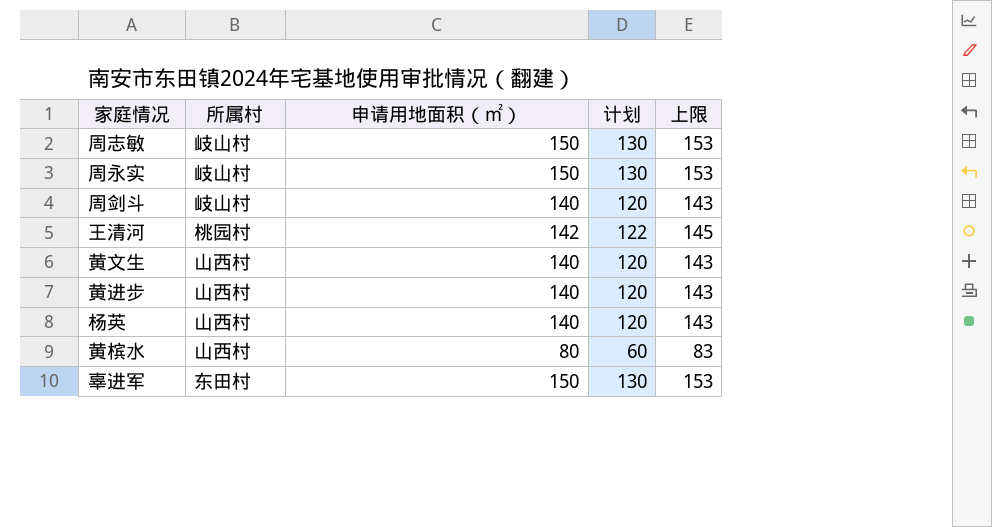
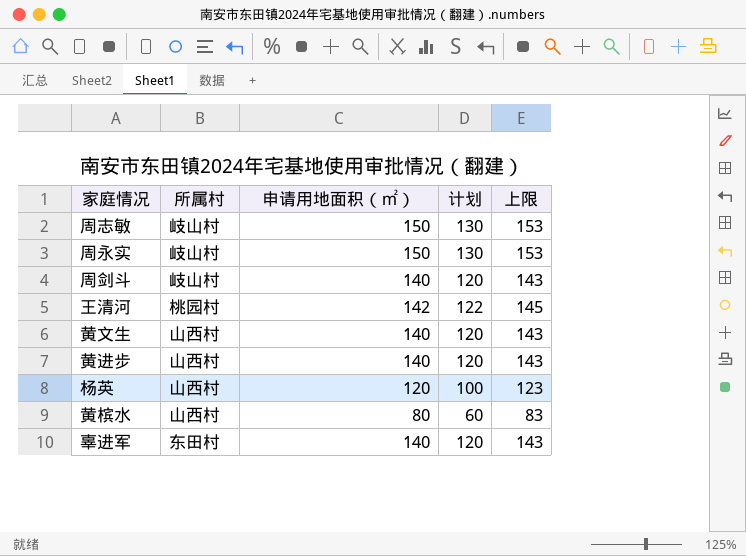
杨英 | 申请用地面积（㎡）: 140 -> 120
杨英 | 计划: 120 -> 100
杨英 | 上限: 143 -> 123
辜进军 | 申请用地面积（㎡）: 150 -> 140
辜进军 | 计划: 130 -> 120
辜进军 | 上限: 153 -> 143

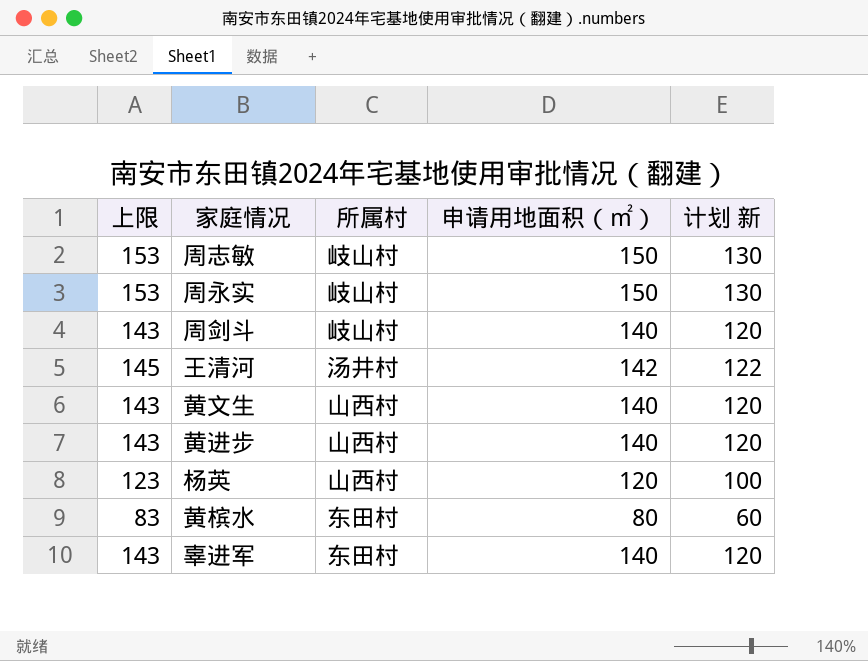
column 上限 | position: 5 -> 1
column name: 计划 -> 计划 新
王清河 | 所属村: 桃园村 -> 汤井村
黄槟水 | 所属村: 山西村 -> 东田村

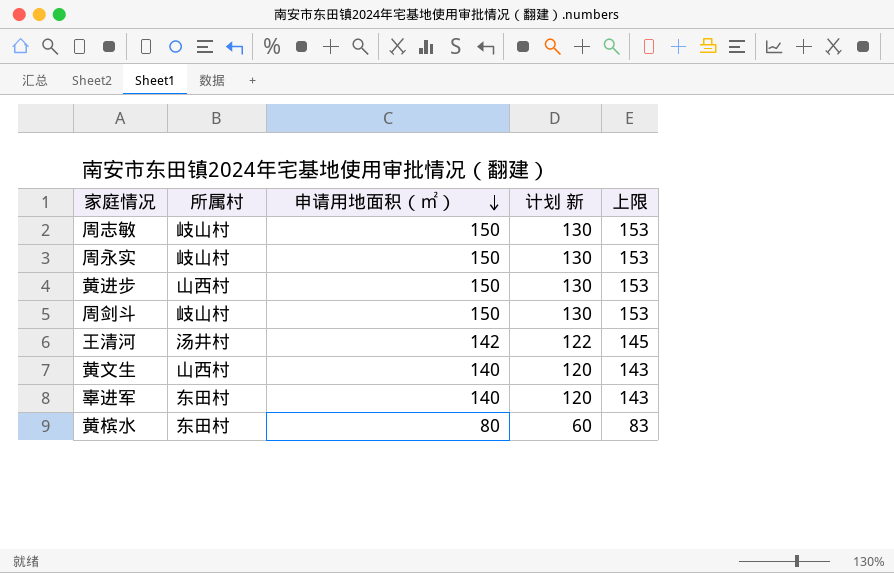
row order: none -> 申请用地面积（㎡） descending
column 上限 | position: 1 -> 5
row 杨英: 123 | 山西村 | 120 | 100 -> none
黄进步 | 申请用地面积（㎡）: 140 -> 150
黄进步 | 计划 新: 120 -> 130
黄进步 | 上限: 143 -> 153
周剑斗 | 申请用地面积（㎡）: 140 -> 150
周剑斗 | 计划 新: 120 -> 130
周剑斗 | 上限: 143 -> 153

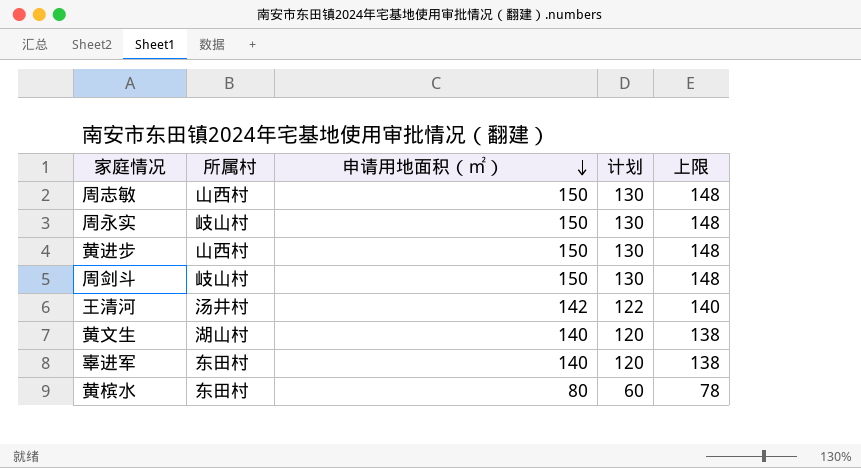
column name: 计划 新 -> 计划
column 上限 | formula: [申请用地面积（㎡）] + 3 -> [申请用地面积（㎡）] - 2
周志敏 | 所属村: 岐山村 -> 山西村
黄文生 | 所属村: 山西村 -> 湖山村

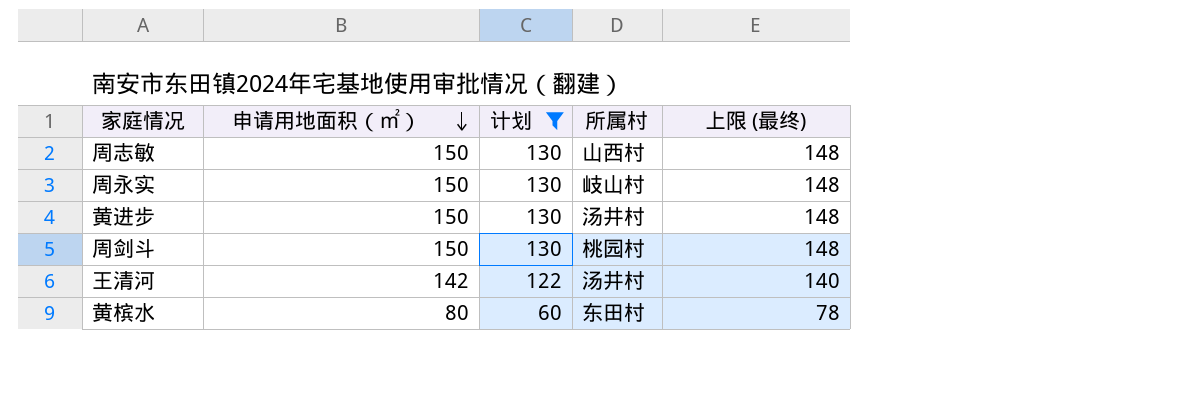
filter: none -> 计划 != 120
column 所属村 | position: 2 -> 4
column name: 上限 -> 上限 (最终)
黄进步 | 所属村: 山西村 -> 汤井村
周剑斗 | 所属村: 岐山村 -> 桃园村

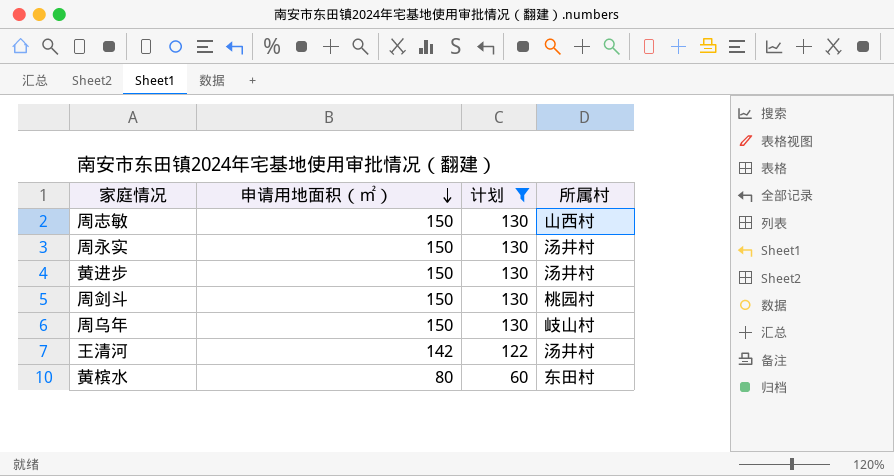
column 上限 (最终) | formula: [申请用地面积（㎡）] - 2 -> none
周永实 | 所属村: 岐山村 -> 汤井村
row 周乌年: none -> 150 | 130 | 岐山村

